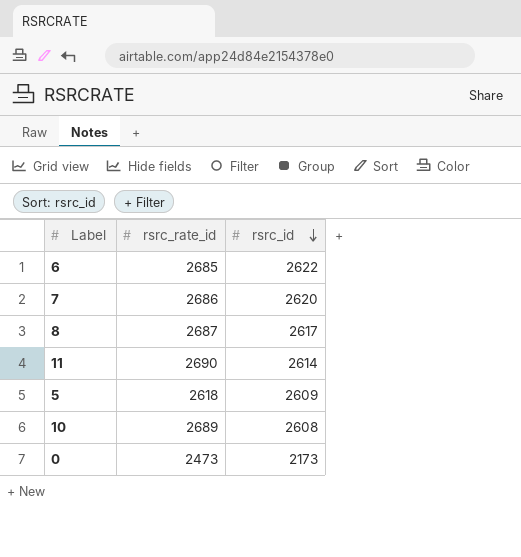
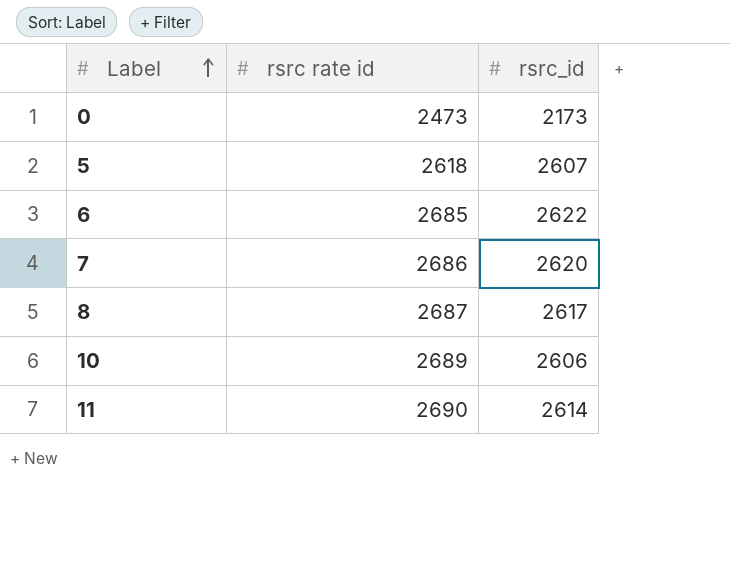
row order: rsrc_id descending -> Label ascending
column name: rsrc_rate_id -> rsrc rate id
5 | rsrc_id: 2609 -> 2607
10 | rsrc_id: 2608 -> 2606

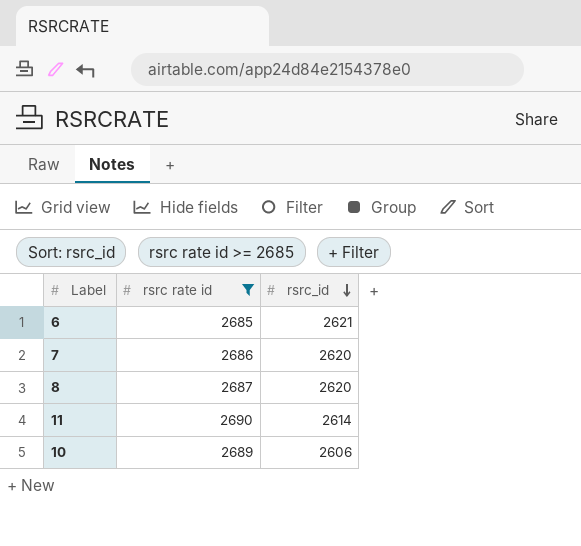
filter: none -> rsrc rate id >= 2685
row order: Label ascending -> rsrc_id descending
6 | rsrc_id: 2622 -> 2621
8 | rsrc_id: 2617 -> 2620

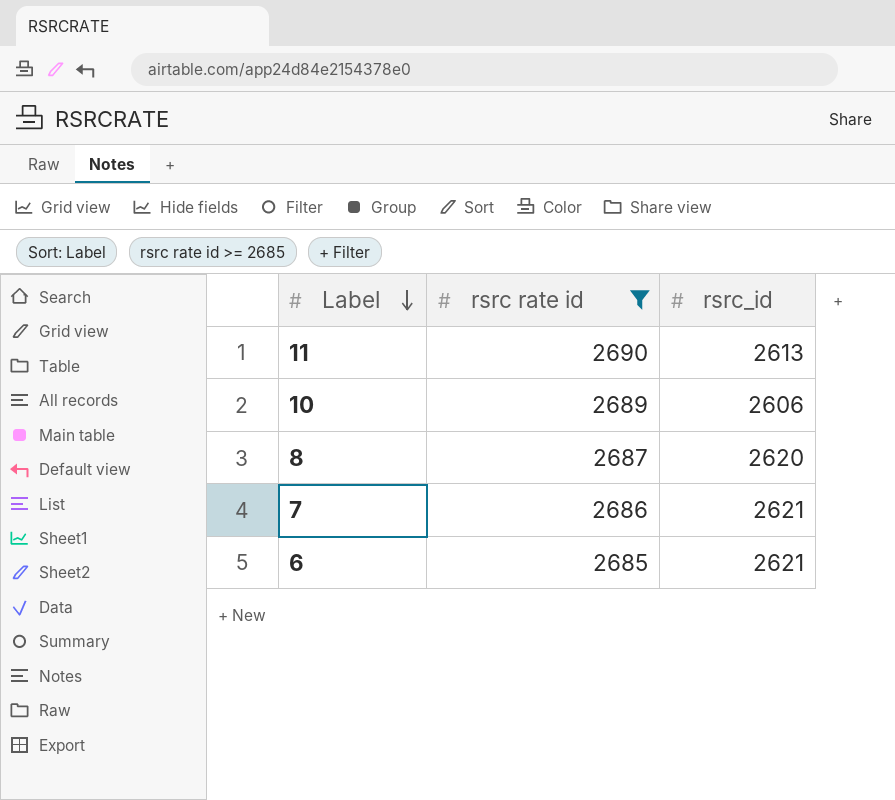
row order: rsrc_id descending -> Label descending
11 | rsrc_id: 2614 -> 2613
7 | rsrc_id: 2620 -> 2621

